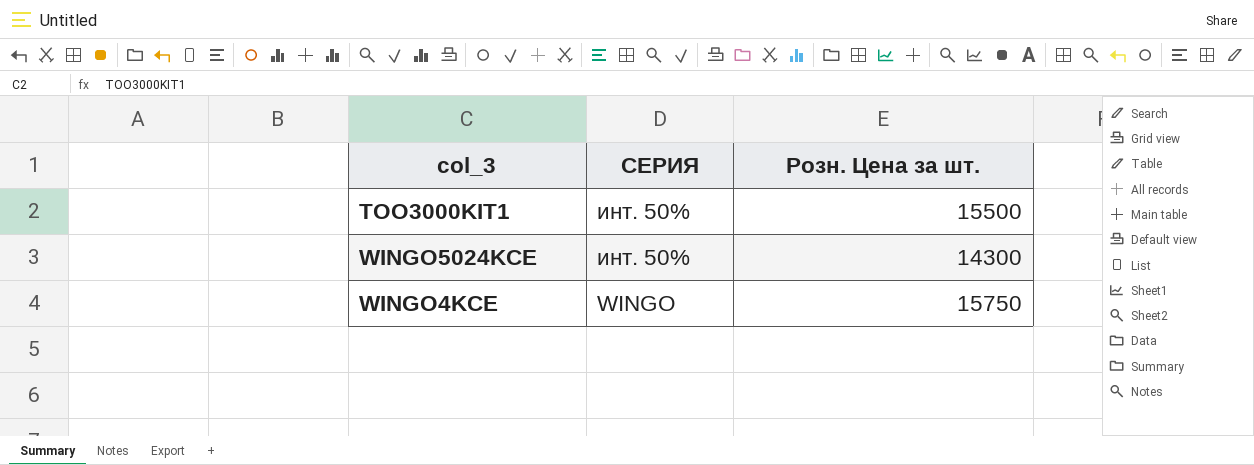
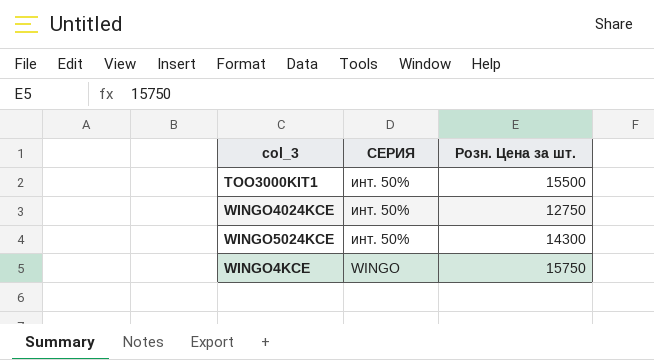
row WINGO4024KCE: none -> инт. 50% | 12750

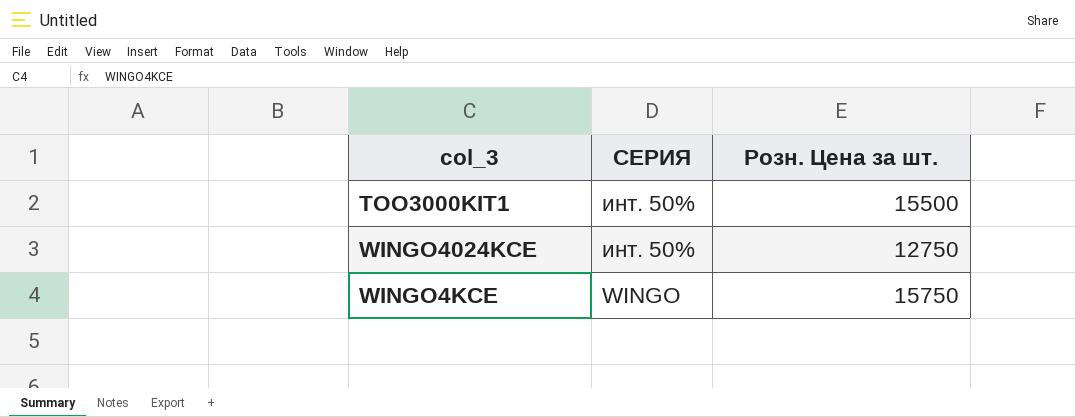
row WINGO5024KCE: инт. 50% | 14300 -> none

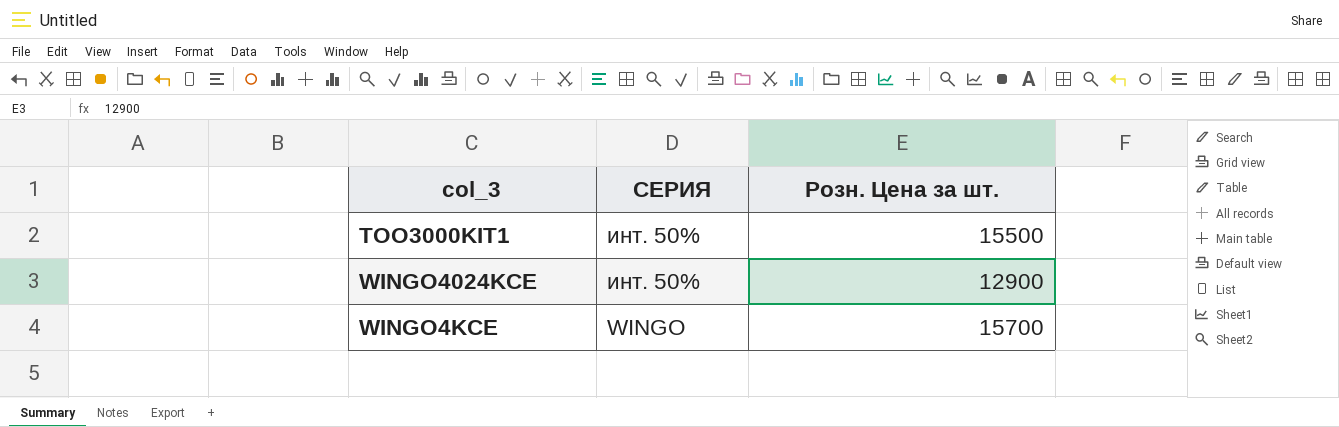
WINGO4024KCE | Розн. Цена за шт.: 12750 -> 12900
WINGO4KCE | Розн. Цена за шт.: 15750 -> 15700

